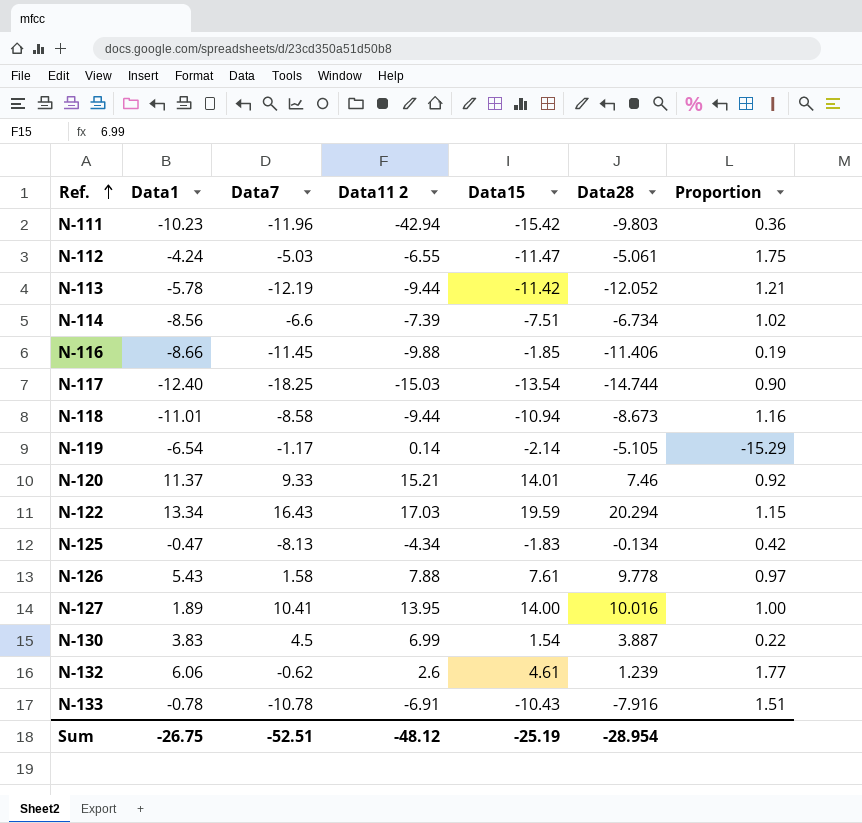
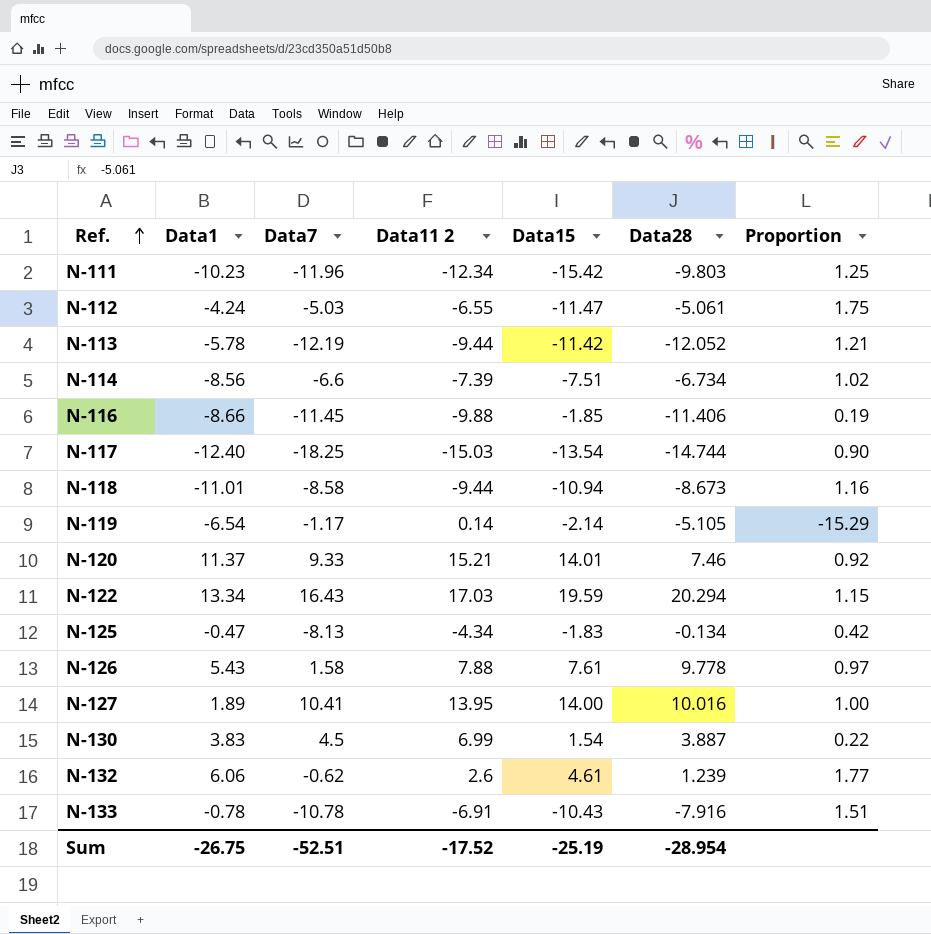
N-111 | Data11 2: -42.94 -> -12.34
N-111 | Proportion: 0.36 -> 1.25
Sum | Data11 2: -48.12 -> -17.52

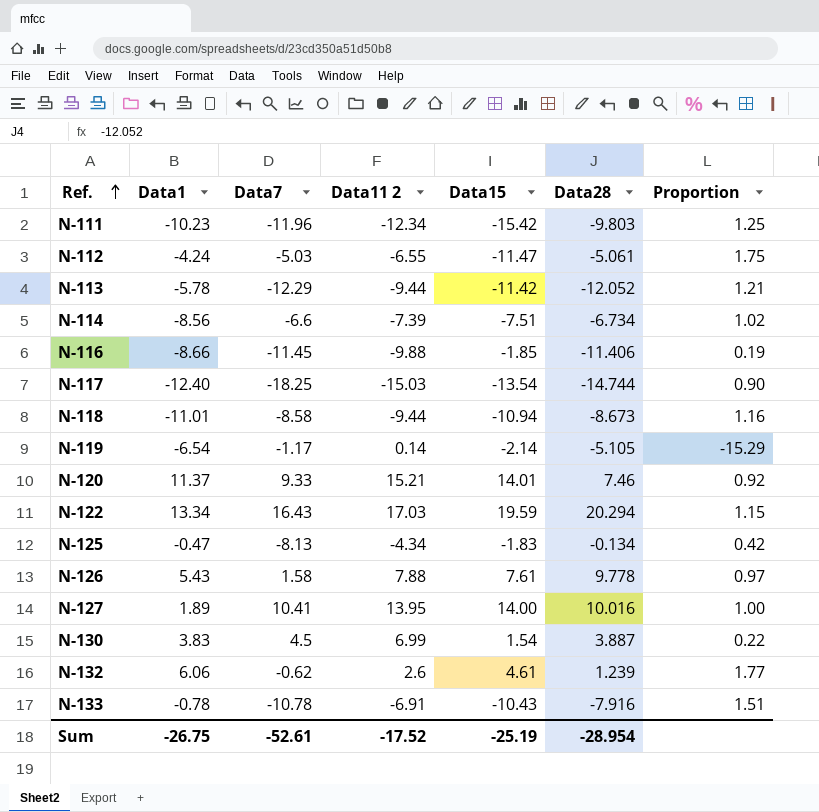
N-113 | Data7: -12.19 -> -12.29
Sum | Data7: -52.51 -> -52.61

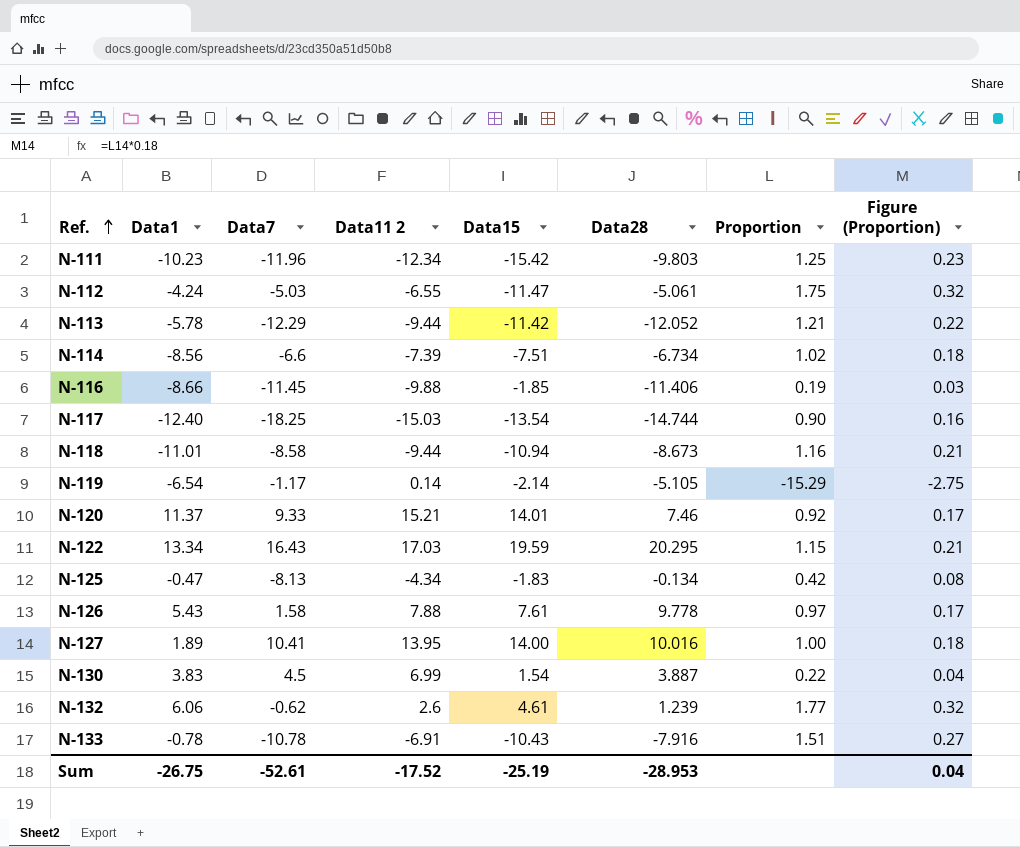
column Figure (Proportion) | formula: none -> [Proportion] * 0.18
N-122 | Data28: 20.294 -> 20.295
Sum | Data28: -28.954 -> -28.953

